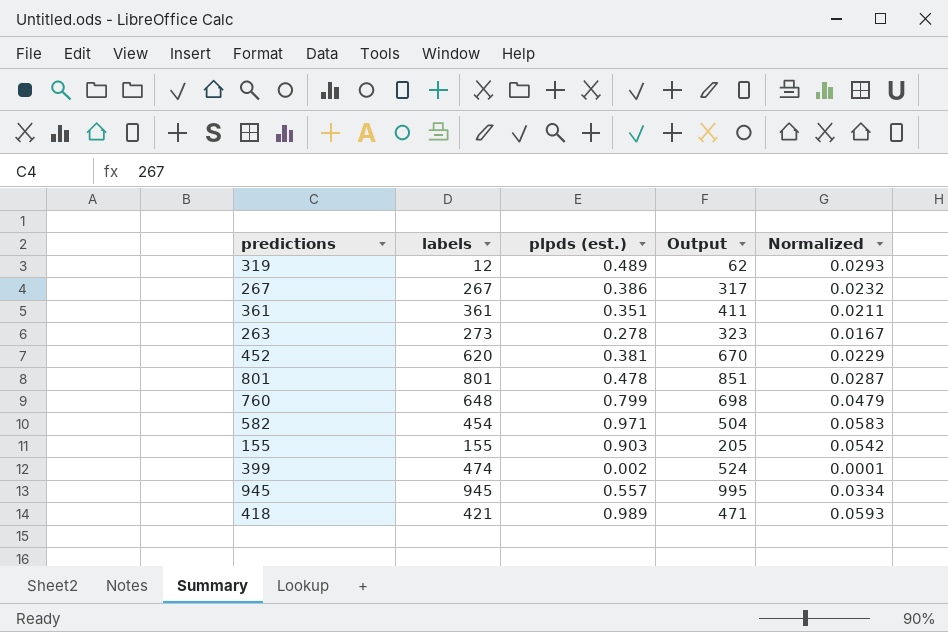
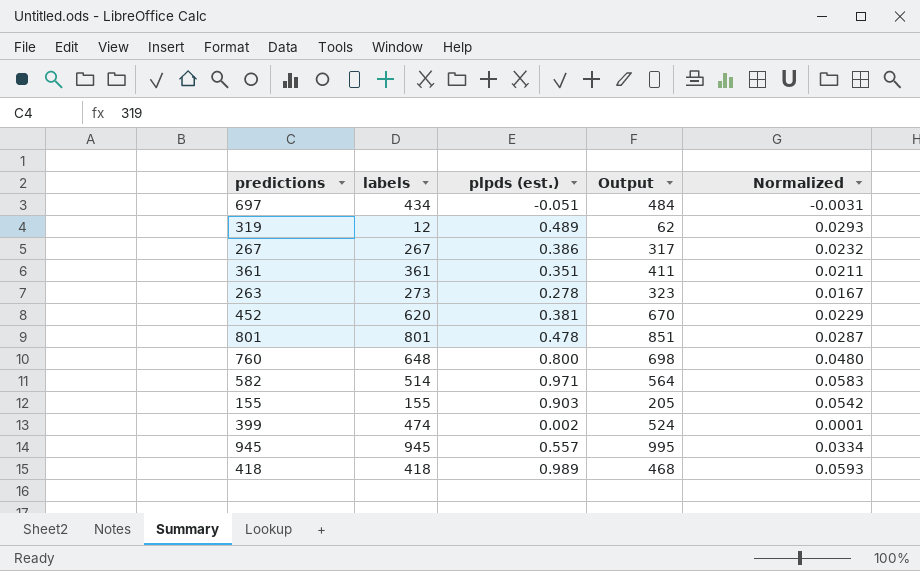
row 697: none -> 434 | -0.051 | 484 | -0.0031
760 | plpds (est.): 0.799 -> 0.800
760 | Normalized: 0.0479 -> 0.0480
582 | labels: 454 -> 514
582 | Output: 504 -> 564
418 | labels: 421 -> 418
418 | Output: 471 -> 468

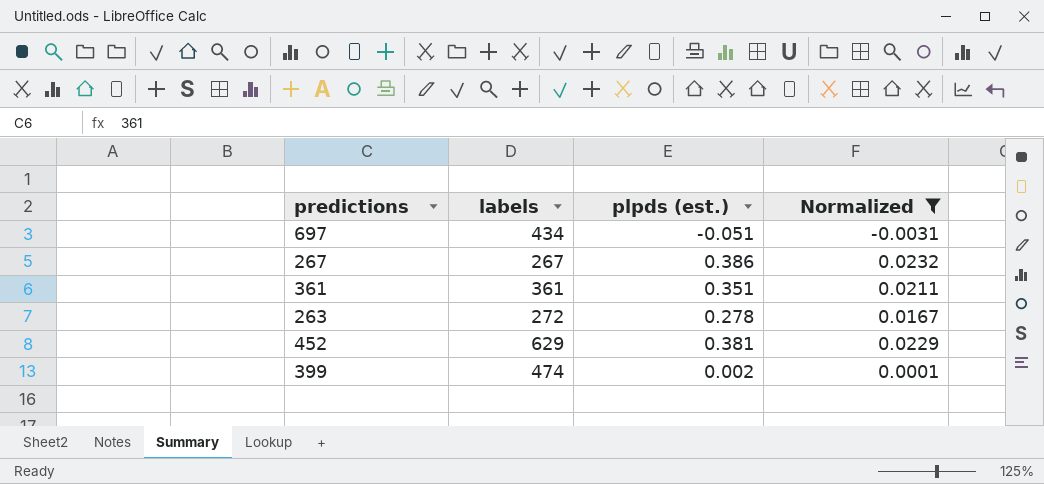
filter: none -> Normalized <= 0.0232
column Output | formula: [labels] + 50 -> none
263 | labels: 273 -> 272
452 | labels: 620 -> 629

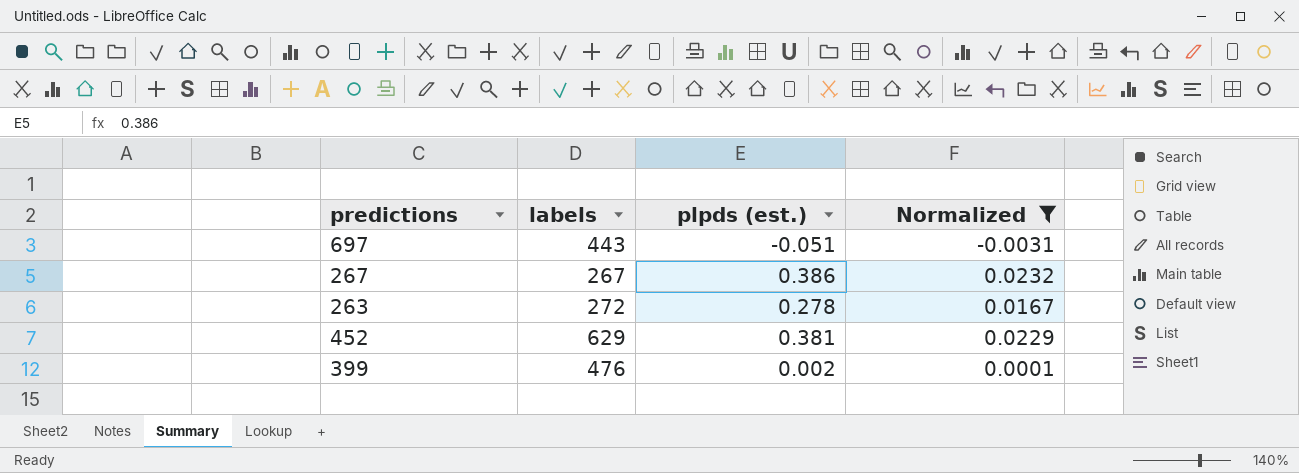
row 361: 361 | 0.351 | 0.0211 -> none
697 | labels: 434 -> 443
399 | labels: 474 -> 476

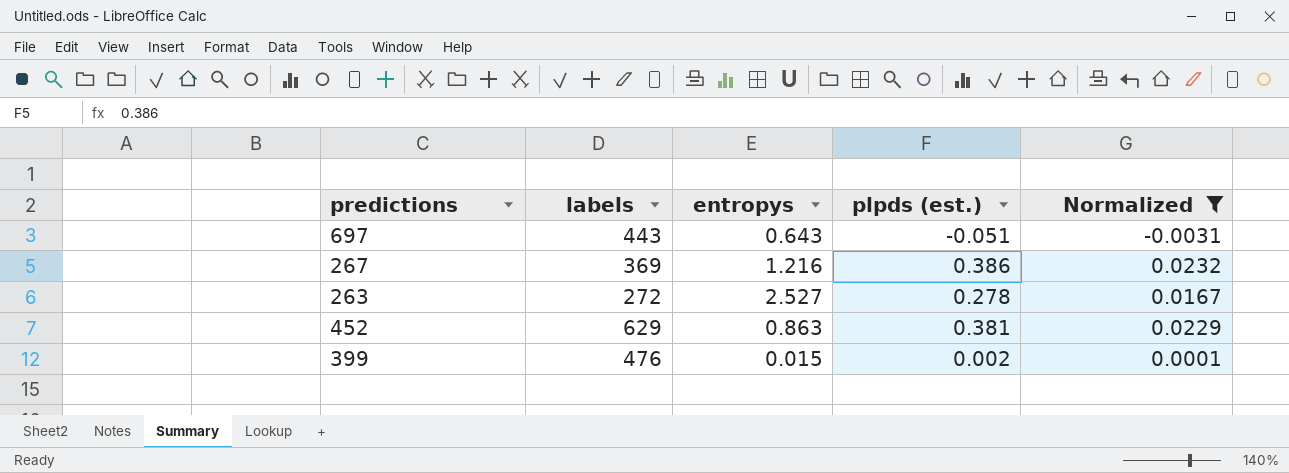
column entropys | position: none -> 3
267 | labels: 267 -> 369

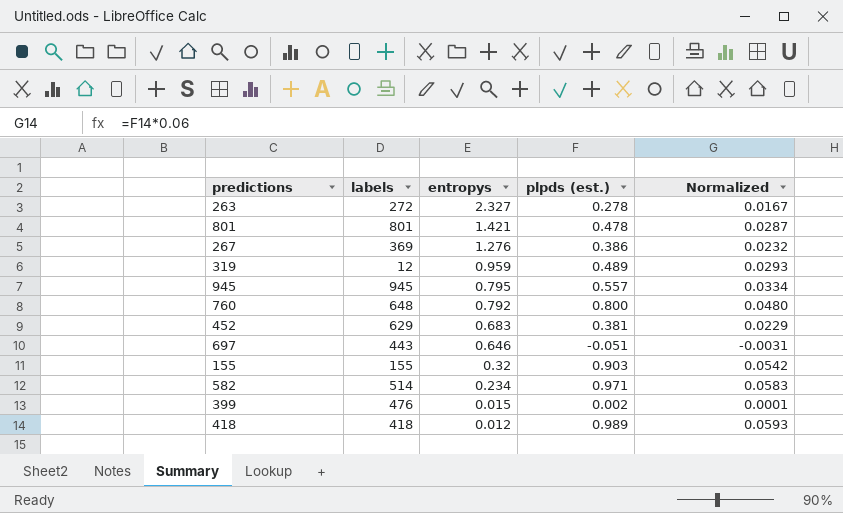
filter: Normalized <= 0.0232 -> none
row order: none -> entropys descending
263 | entropys: 2.527 -> 2.327
267 | entropys: 1.216 -> 1.276
452 | entropys: 0.863 -> 0.683
697 | entropys: 0.643 -> 0.646

